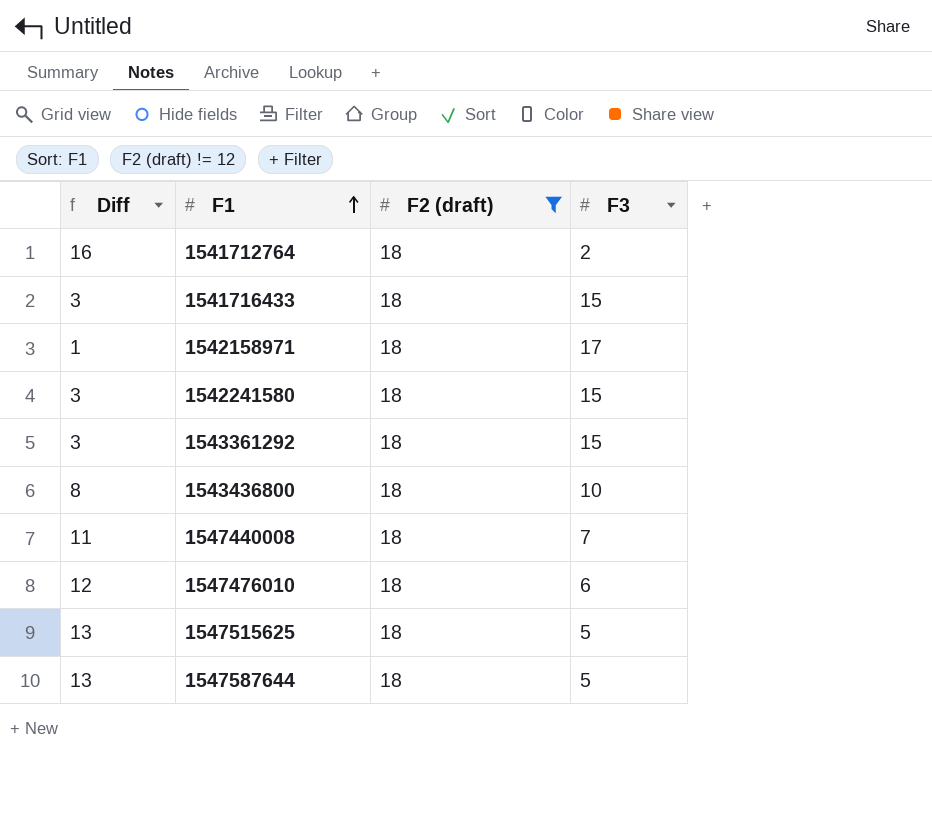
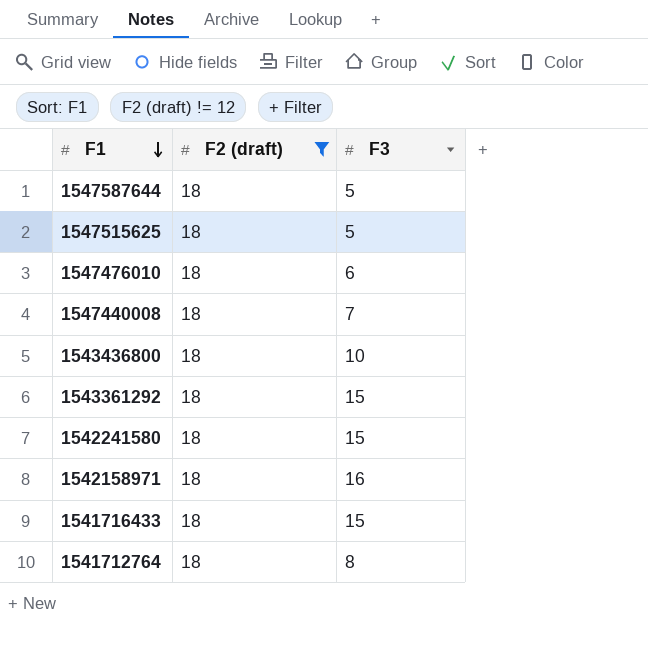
row order: F1 ascending -> F1 descending
column Diff | formula: [F2 (draft)] - [F3] -> none
1542158971 | F3: 17 -> 16
1541712764 | F3: 2 -> 8

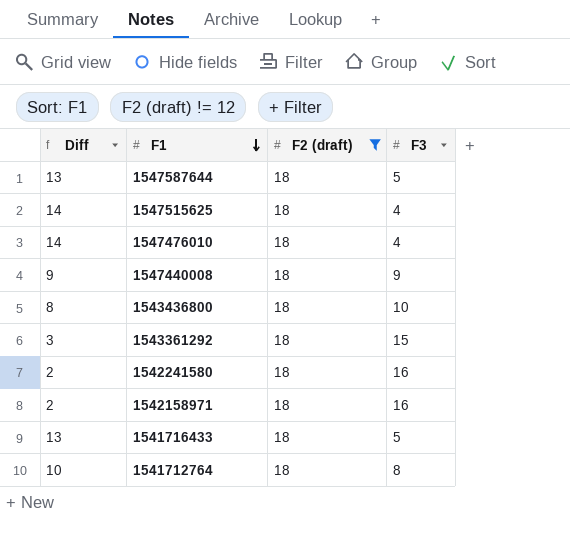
column Diff | formula: none -> [F2 (draft)] - [F3]
1547515625 | F3: 5 -> 4
1547476010 | F3: 6 -> 4
1547440008 | F3: 7 -> 9
1542241580 | F3: 15 -> 16
1541716433 | F3: 15 -> 5

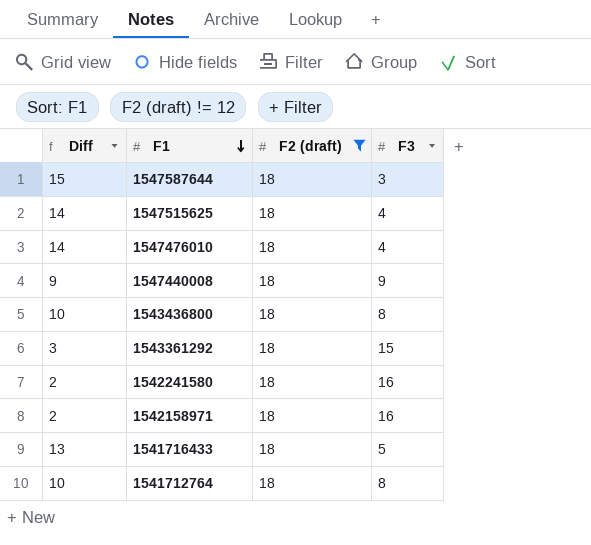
1547587644 | Diff: 13 -> 15
1547587644 | F3: 5 -> 3
1543436800 | Diff: 8 -> 10
1543436800 | F3: 10 -> 8

